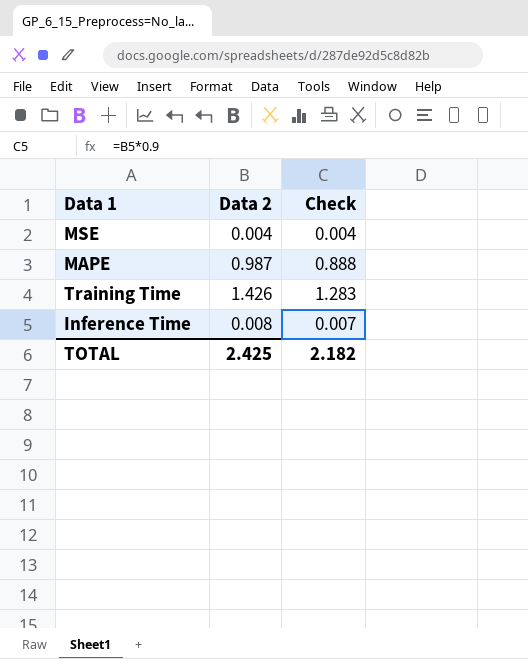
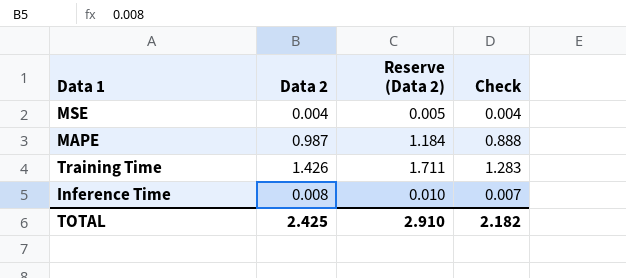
column Reserve (Data 2) | formula: none -> [Data 2] * 1.2

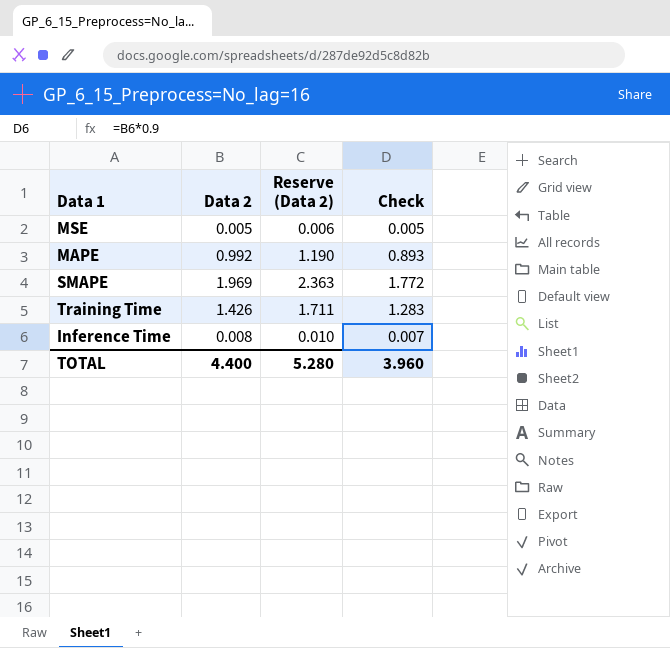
MSE | Data 2: 0.004 -> 0.005
MSE | Reserve (Data 2): 0.005 -> 0.006
MSE | Check: 0.004 -> 0.005
MAPE | Data 2: 0.987 -> 0.992
MAPE | Reserve (Data 2): 1.184 -> 1.190
MAPE | Check: 0.888 -> 0.893
row SMAPE: none -> 1.969 | 2.363 | 1.772
TOTAL | Data 2: 2.425 -> 4.400
TOTAL | Reserve (Data 2): 2.910 -> 5.280
TOTAL | Check: 2.182 -> 3.960

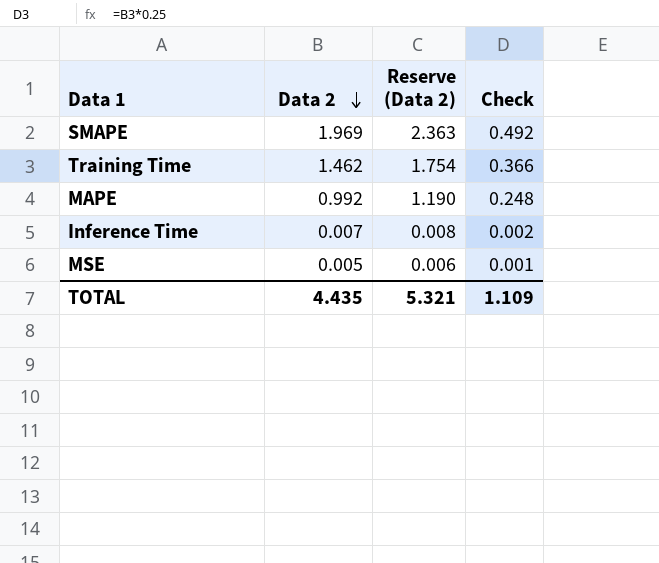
row order: none -> Data 2 descending
column Check | formula: [Data 2] * 0.9 -> [Data 2] * 0.25
Training Time | Data 2: 1.426 -> 1.462
Training Time | Reserve (Data 2): 1.711 -> 1.754
Inference Time | Data 2: 0.008 -> 0.007
Inference Time | Reserve (Data 2): 0.010 -> 0.008
TOTAL | Data 2: 4.400 -> 4.435
TOTAL | Reserve (Data 2): 5.280 -> 5.321
TOTAL | Check: 3.960 -> 1.109

